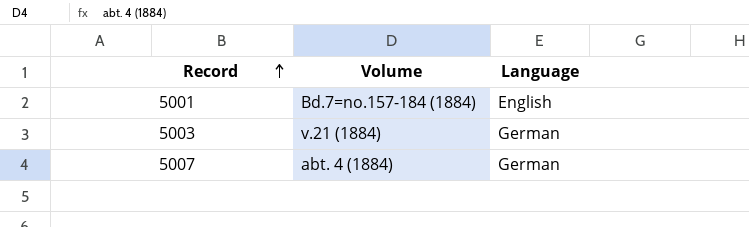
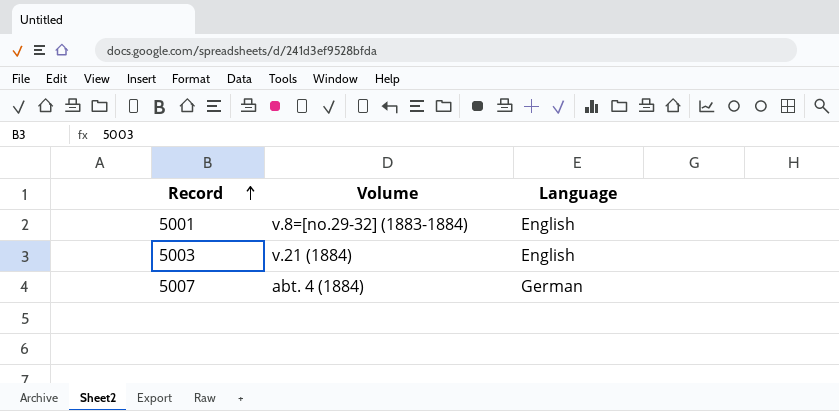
5001 | Volume: Bd.7=no.157-184 (1884) -> v.8=[no.29-32] (1883-1884)
5003 | Language: German -> English

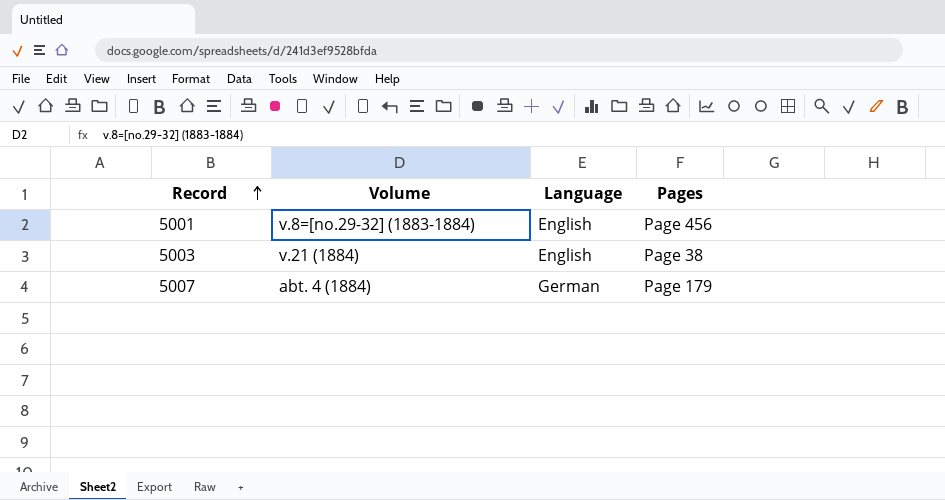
column Pages | position: none -> 4

